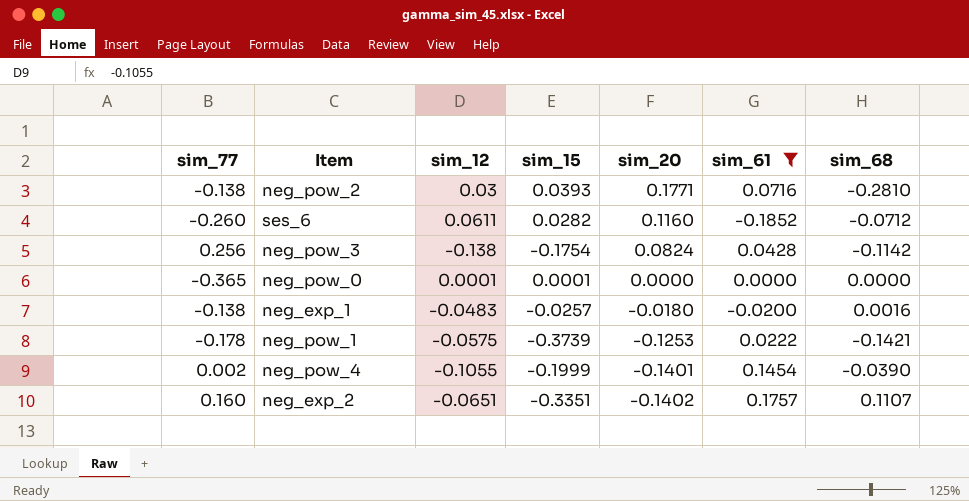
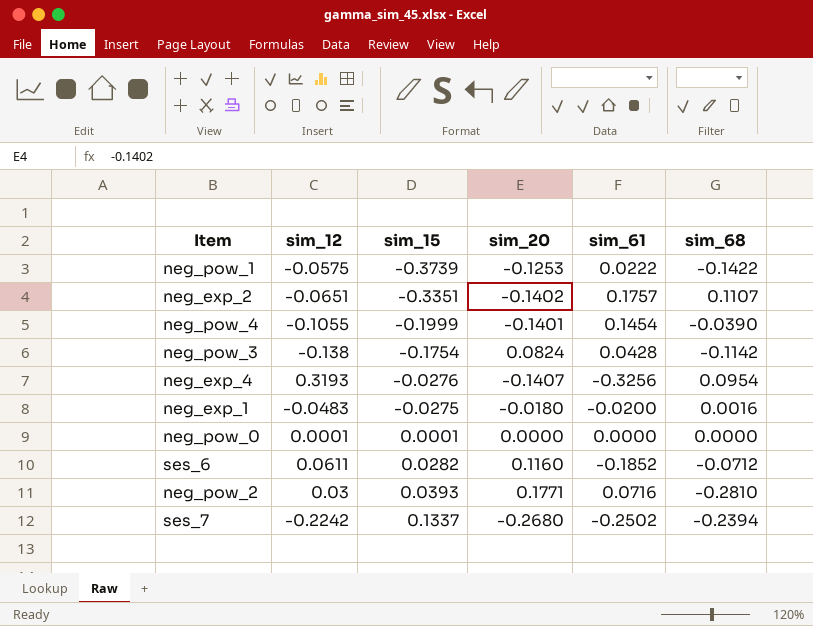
filter: sim_61 >= -0.1852 -> none
row order: sim_20 descending -> sim_15 ascending
column sim_77 | position: 1 -> none
neg_pow_1 | sim_68: -0.1421 -> -0.1422
neg_exp_1 | sim_15: -0.0257 -> -0.0275

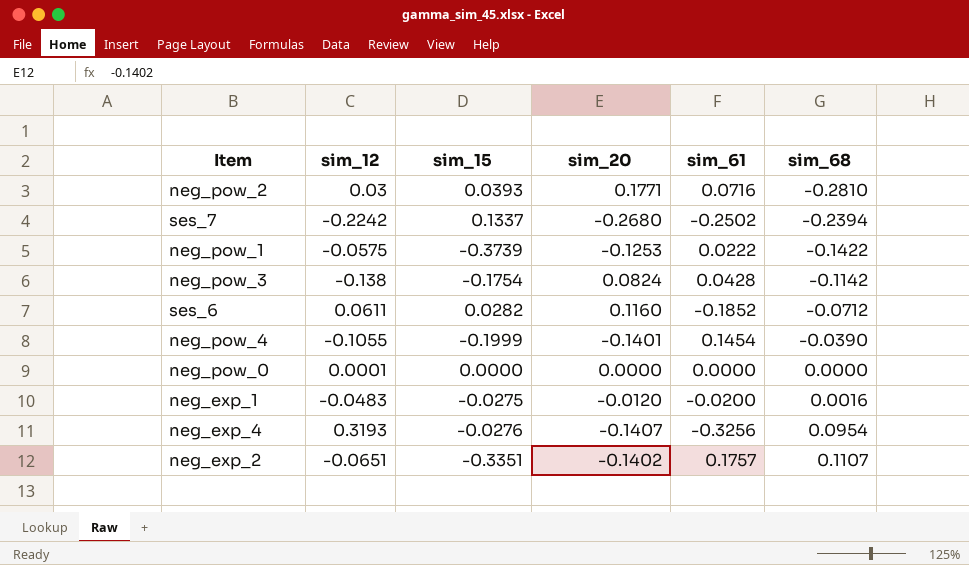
row order: sim_15 ascending -> sim_68 ascending
neg_pow_0 | sim_15: 0.0001 -> 0.0000
neg_exp_1 | sim_20: -0.0180 -> -0.0120

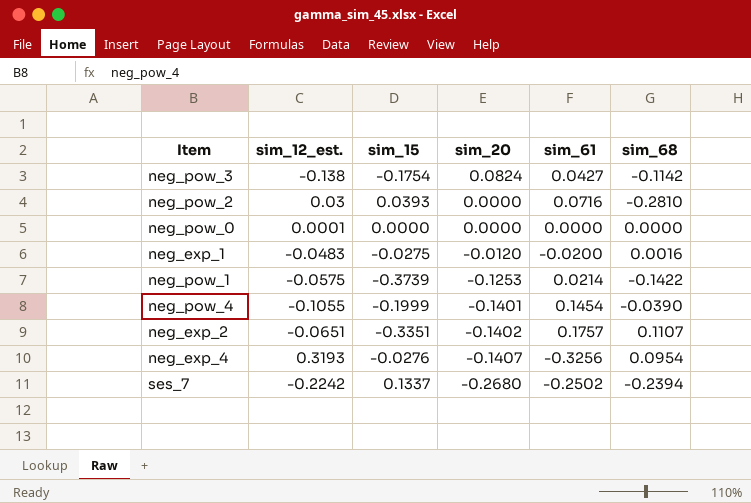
row order: sim_68 ascending -> sim_20 descending
column name: sim_12 -> sim_12_est.
row ses_6: 0.0611 | 0.0282 | 0.1160 | -0.1852 | -0.0712 -> none
neg_pow_3 | sim_61: 0.0428 -> 0.0427
neg_pow_2 | sim_20: 0.1771 -> 0.0000
neg_pow_1 | sim_61: 0.0222 -> 0.0214

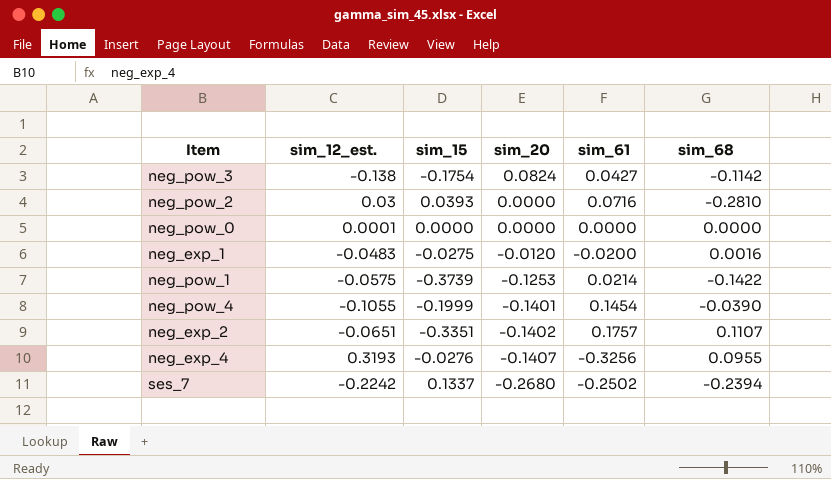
neg_exp_4 | sim_68: 0.0954 -> 0.0955

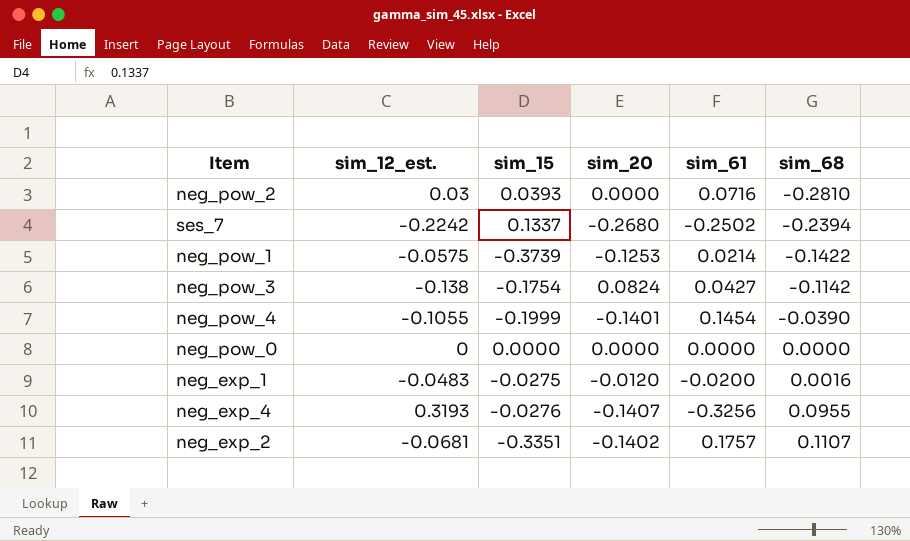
row order: sim_20 descending -> sim_68 ascending
neg_pow_0 | sim_12_est.: 0.0001 -> 0
neg_exp_2 | sim_12_est.: -0.0651 -> -0.0681

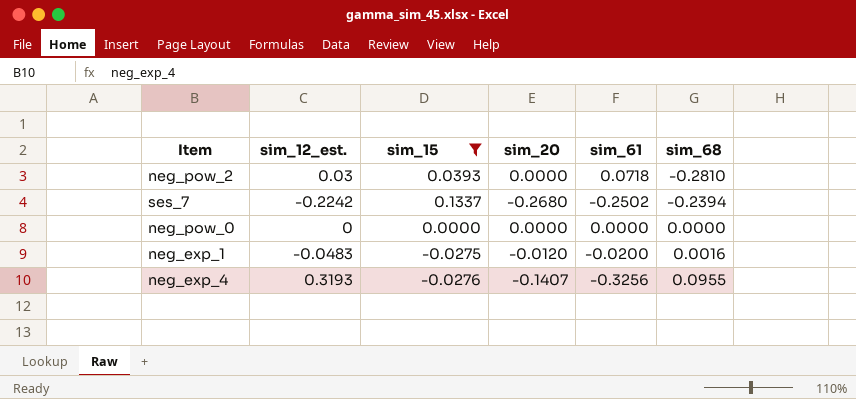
filter: none -> sim_15 >= -0.0276
neg_pow_2 | sim_61: 0.0716 -> 0.0718

